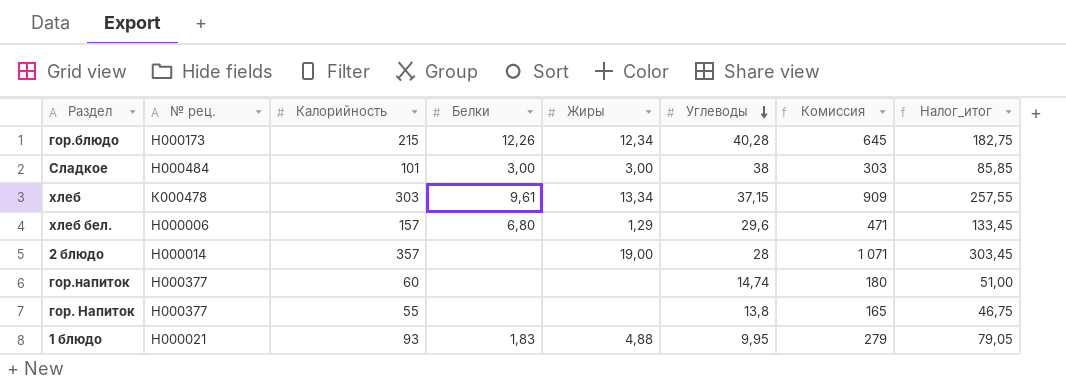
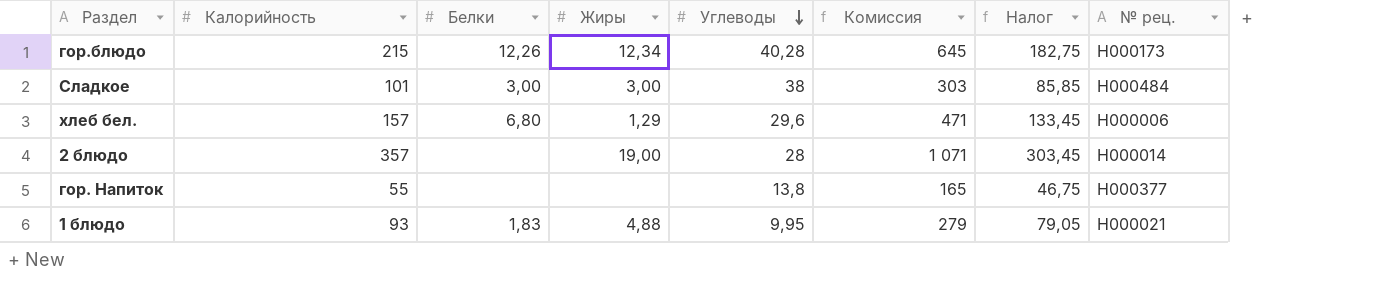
column name: Налог_итог -> Налог
column № рец. | position: 2 -> 8
row хлеб: К000478 | 303 | 9,61 | 13,34 | 37,15 | 909 | 257,55 -> none
row гор.напиток: Н000377 | 60 | none | none | 14,74 | 180 | 51,00 -> none

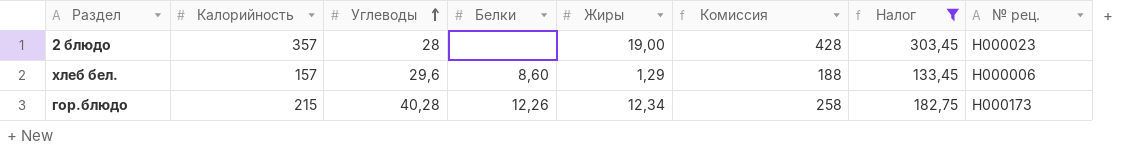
filter: none -> Налог >= 133,45
row order: Углеводы descending -> Углеводы ascending
column Углеводы | position: 5 -> 3
column Комиссия | formula: [Калорийность] * 3 -> [Калорийность] * 1,2
2 блюдо | № рец.: Н000014 -> Н000023
хлеб бел. | Белки: 6,80 -> 8,60

